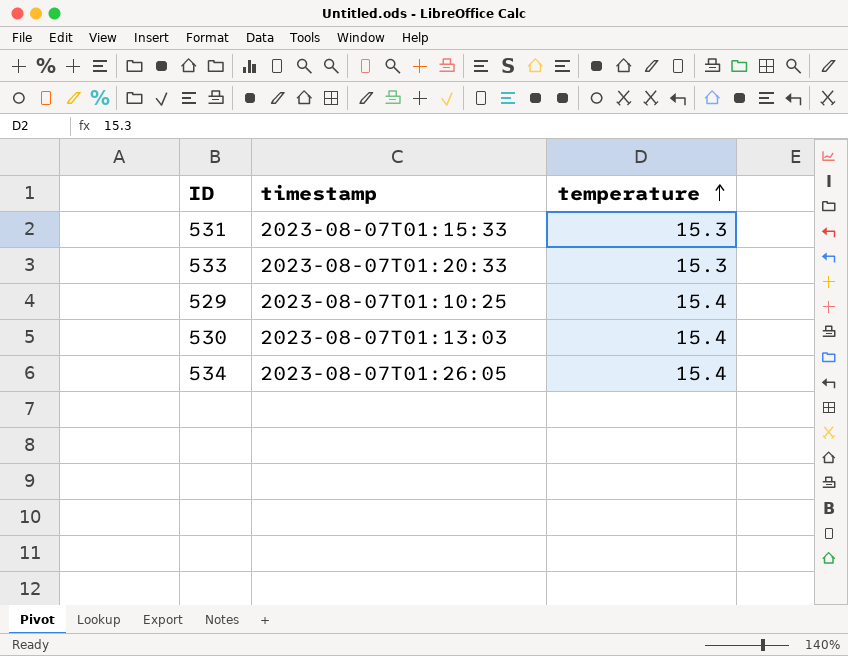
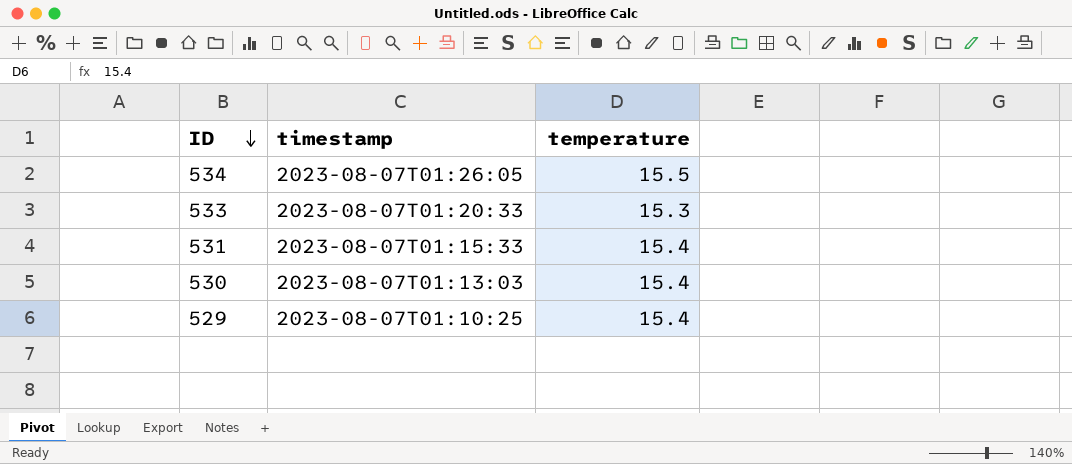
row order: temperature ascending -> ID descending
534 | temperature: 15.4 -> 15.5
531 | temperature: 15.3 -> 15.4

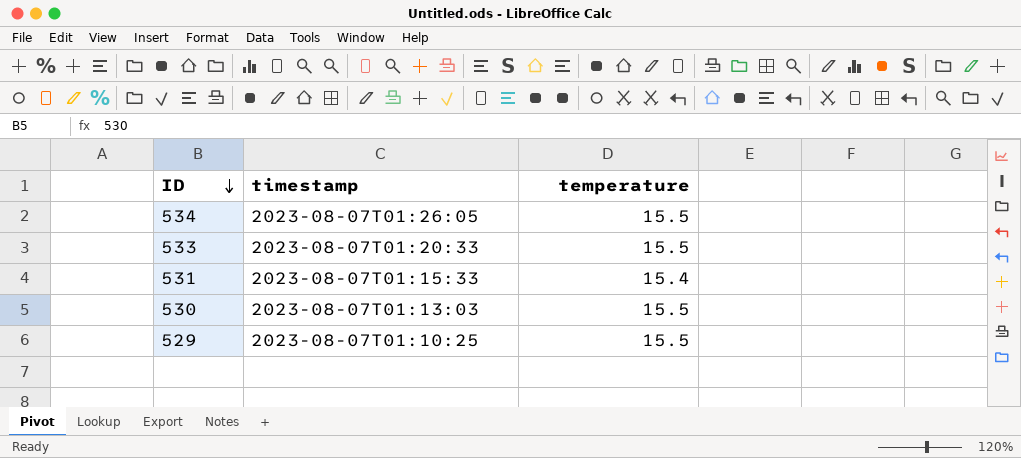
533 | temperature: 15.3 -> 15.5
530 | temperature: 15.4 -> 15.5
529 | temperature: 15.4 -> 15.5

